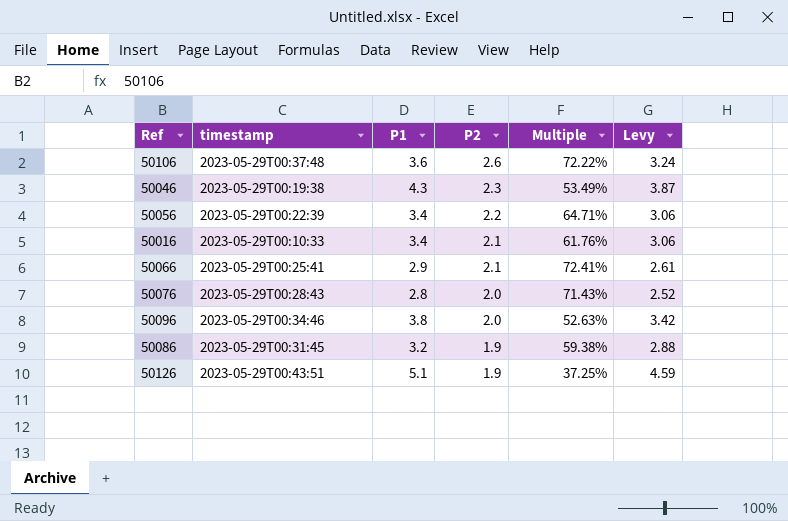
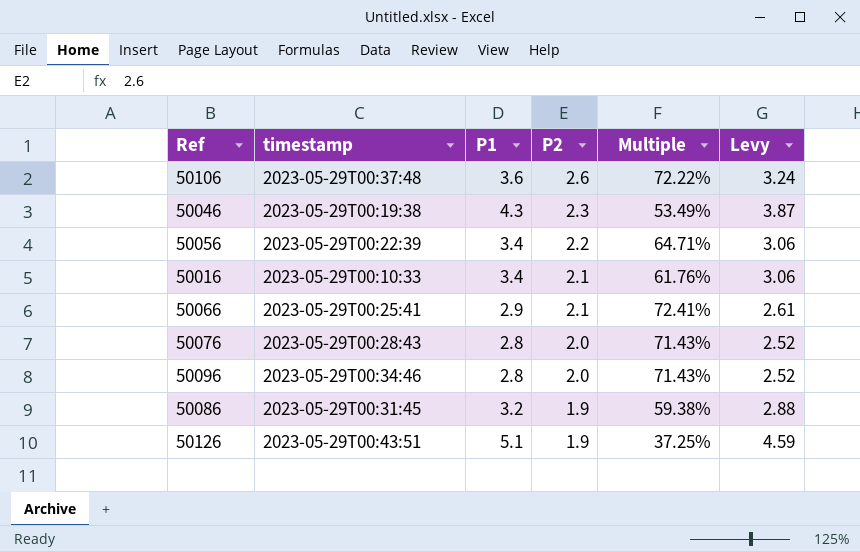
50096 | P1: 3.8 -> 2.8
50096 | Multiple: 52.63% -> 71.43%
50096 | Levy: 3.42 -> 2.52

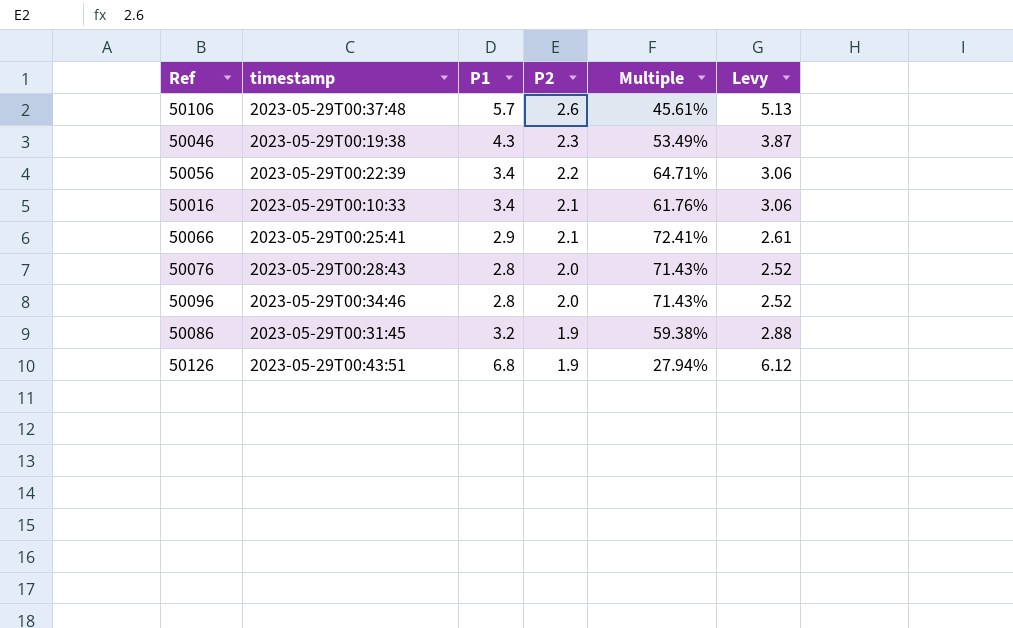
50106 | P1: 3.6 -> 5.7
50106 | Multiple: 72.22% -> 45.61%
50106 | Levy: 3.24 -> 5.13
50126 | P1: 5.1 -> 6.8
50126 | Multiple: 37.25% -> 27.94%
50126 | Levy: 4.59 -> 6.12

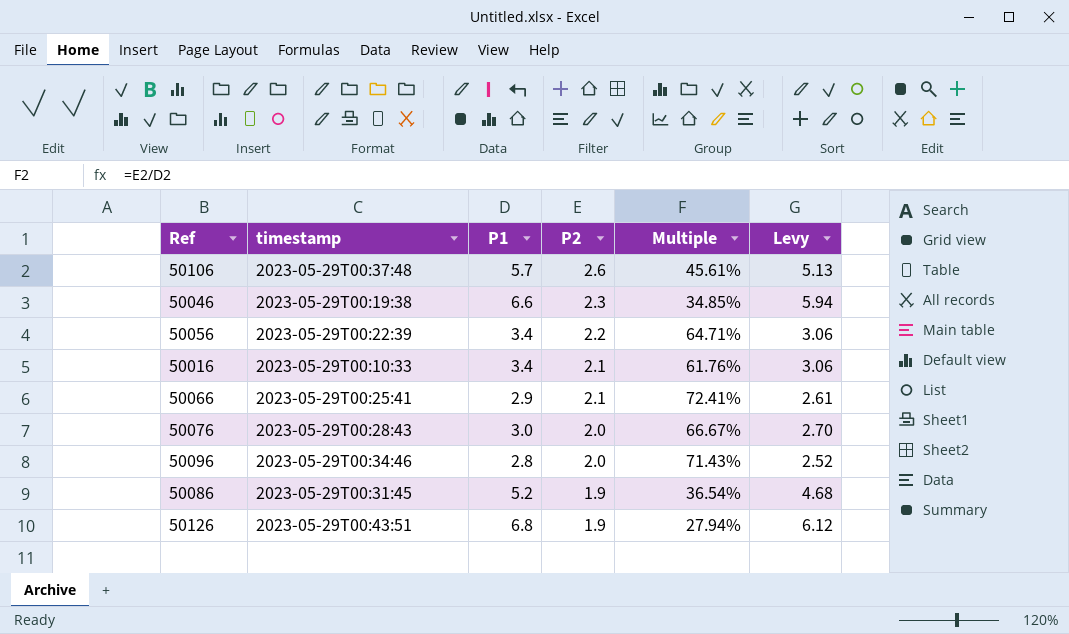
50046 | P1: 4.3 -> 6.6
50046 | Multiple: 53.49% -> 34.85%
50046 | Levy: 3.87 -> 5.94
50076 | P1: 2.8 -> 3.0
50076 | Multiple: 71.43% -> 66.67%
50076 | Levy: 2.52 -> 2.70
50086 | P1: 3.2 -> 5.2
50086 | Multiple: 59.38% -> 36.54%
50086 | Levy: 2.88 -> 4.68

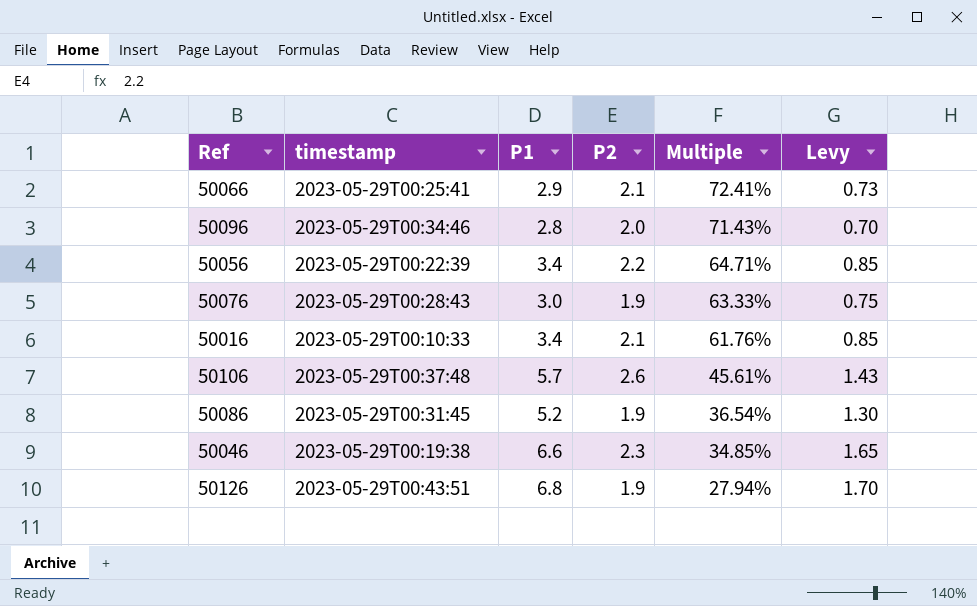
row order: P2 descending -> Multiple descending
column Levy | formula: [P1] * 0.9 -> [P1] * 0.25
50076 | P2: 2.0 -> 1.9
50076 | Multiple: 66.67% -> 63.33%

